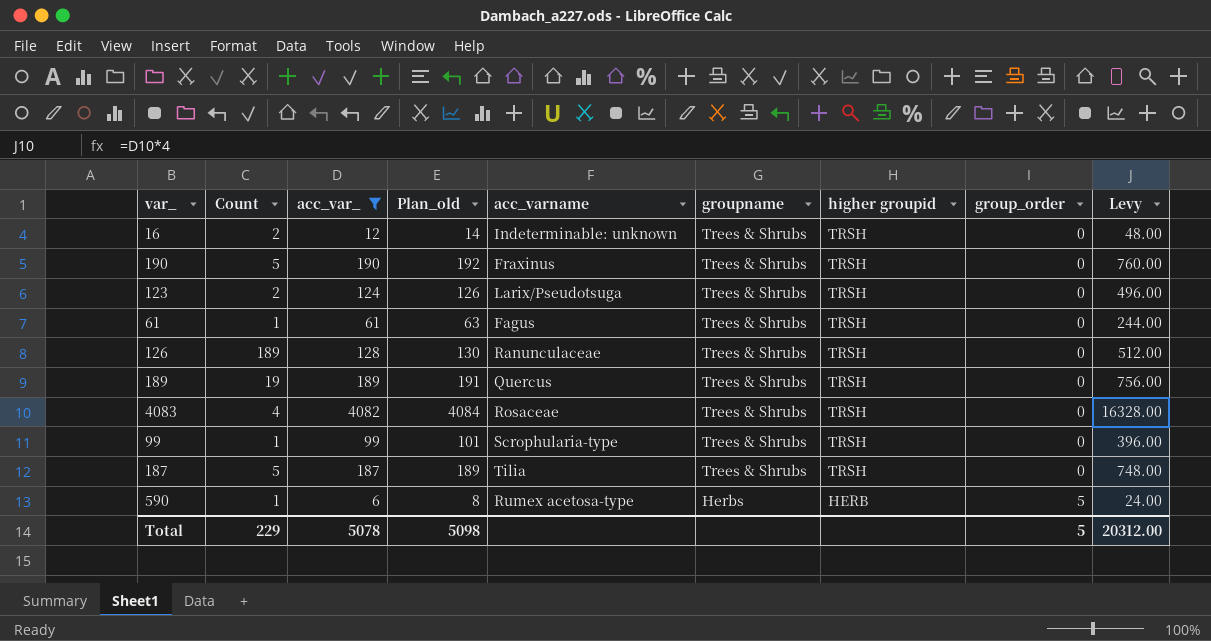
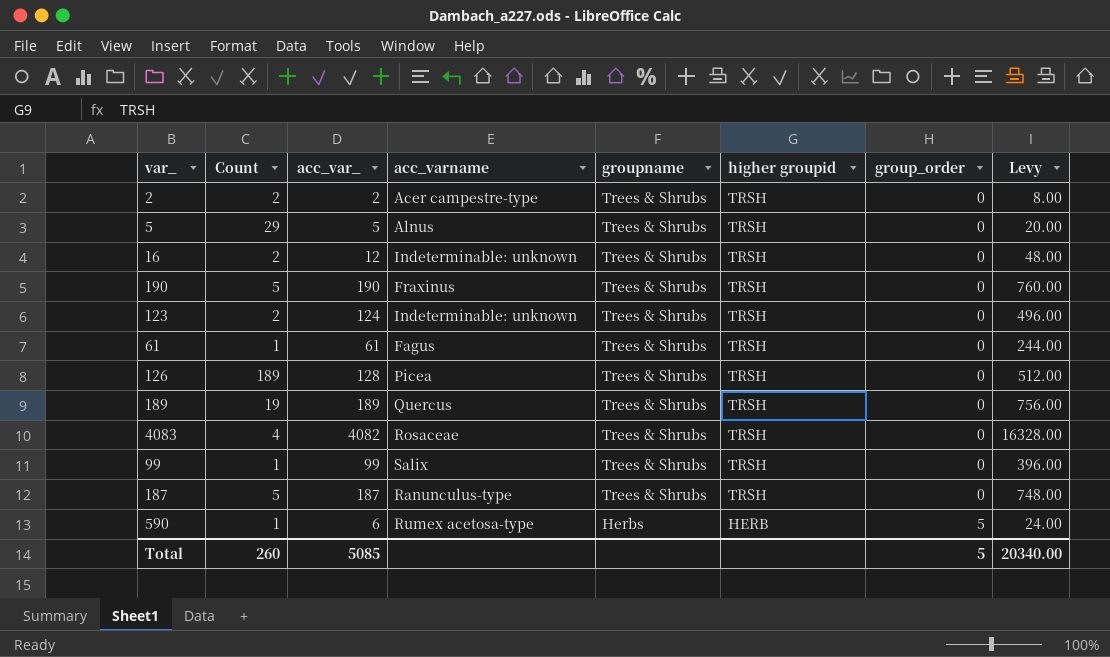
filter: acc_var_ >= 6 -> none
column Plan_old | formula: [acc_var_] + 2 -> none
123 | acc_varname: Larix/Pseudotsuga -> Indeterminable: unknown
126 | acc_varname: Ranunculaceae -> Picea
99 | acc_varname: Scrophularia-type -> Salix
187 | acc_varname: Tilia -> Ranunculus-type
Total | Count: 229 -> 260
Total | acc_var_: 5078 -> 5085
Total | Levy: 20312.00 -> 20340.00

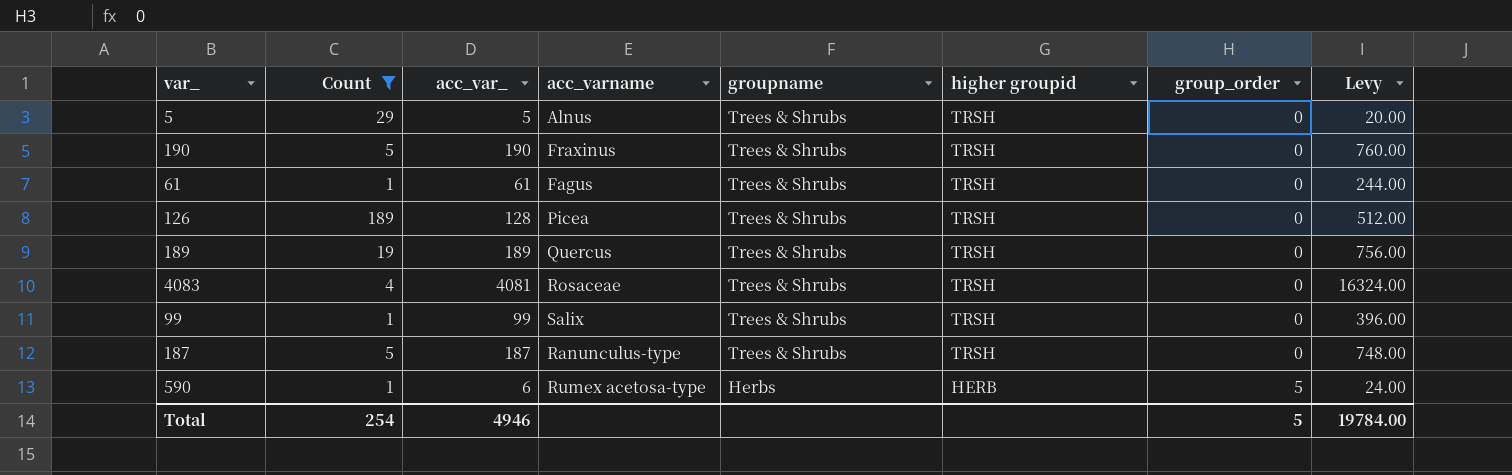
filter: none -> Count != 2
4083 | acc_var_: 4082 -> 4081
4083 | Levy: 16328.00 -> 16324.00
Total | Count: 260 -> 254
Total | acc_var_: 5085 -> 4946
Total | Levy: 20340.00 -> 19784.00

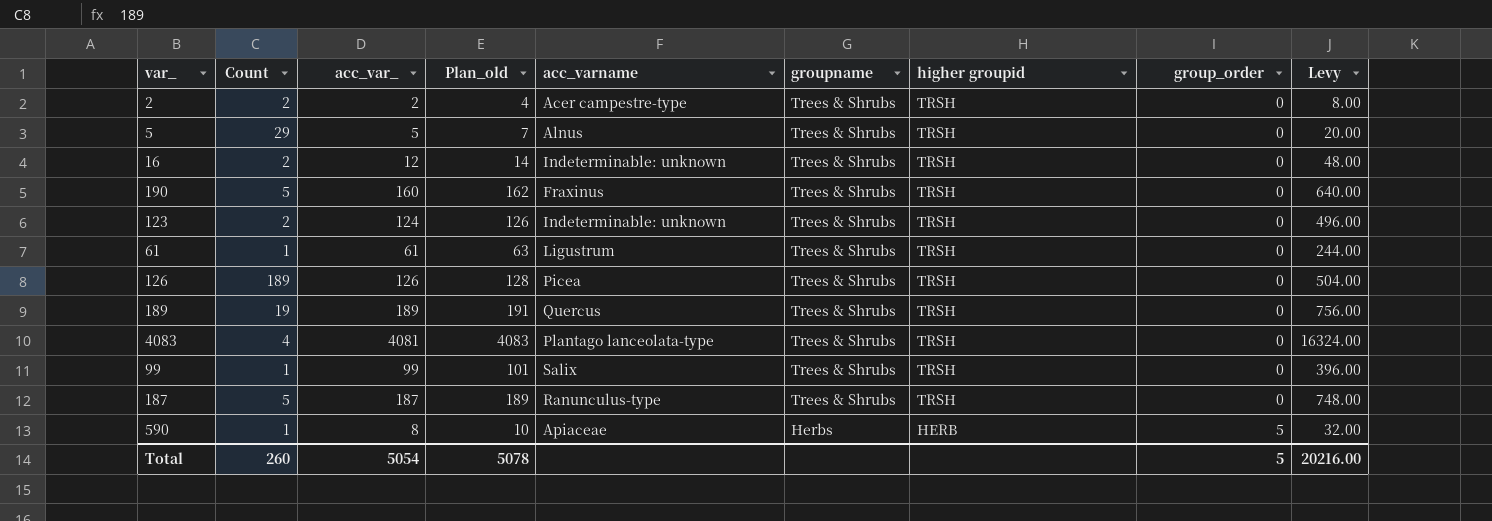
filter: Count != 2 -> none
column Plan_old | formula: none -> [acc_var_] + 2
190 | acc_var_: 190 -> 160
190 | Levy: 760.00 -> 640.00
61 | acc_varname: Fagus -> Ligustrum
126 | acc_var_: 128 -> 126
126 | Levy: 512.00 -> 504.00
4083 | acc_varname: Rosaceae -> Plantago lanceolata-type
590 | acc_var_: 6 -> 8
590 | acc_varname: Rumex acetosa-type -> Apiaceae
590 | Levy: 24.00 -> 32.00
Total | Count: 254 -> 260
Total | acc_var_: 4946 -> 5054
Total | Levy: 19784.00 -> 20216.00

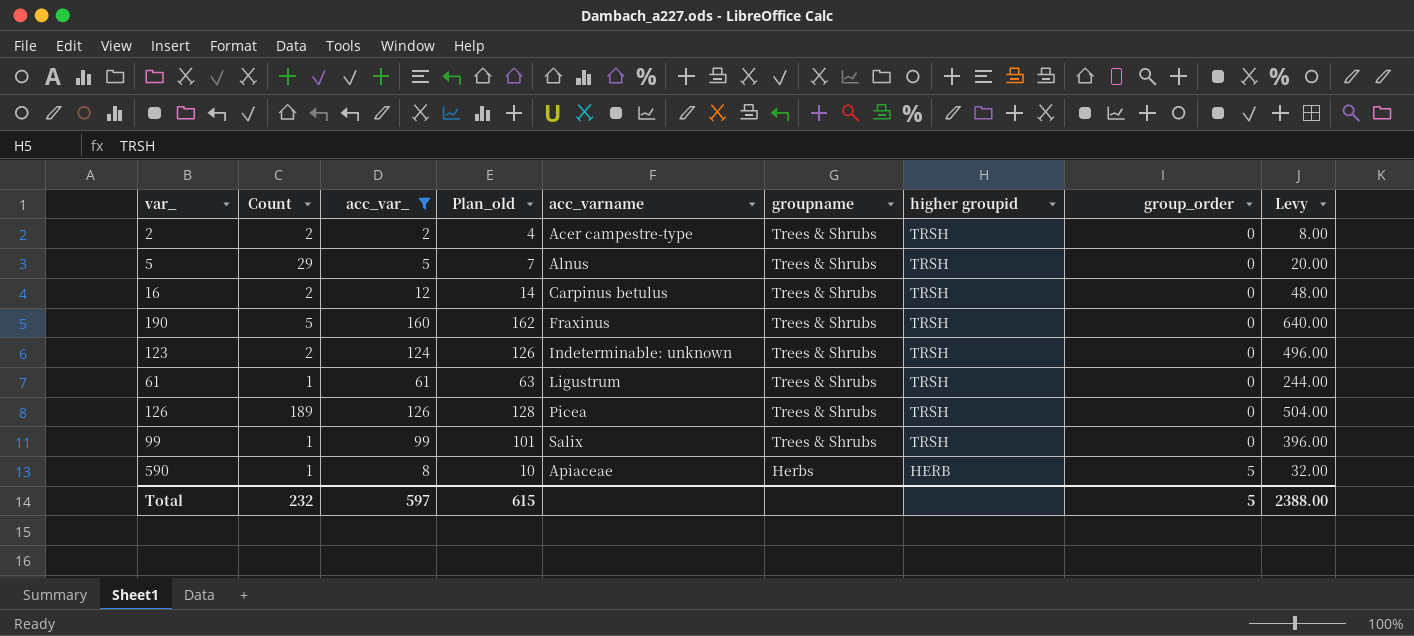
filter: none -> acc_var_ <= 160
16 | acc_varname: Indeterminable: unknown -> Carpinus betulus
Total | Count: 260 -> 232
Total | acc_var_: 5054 -> 597
Total | Plan_old: 5078 -> 615
Total | Levy: 20216.00 -> 2388.00

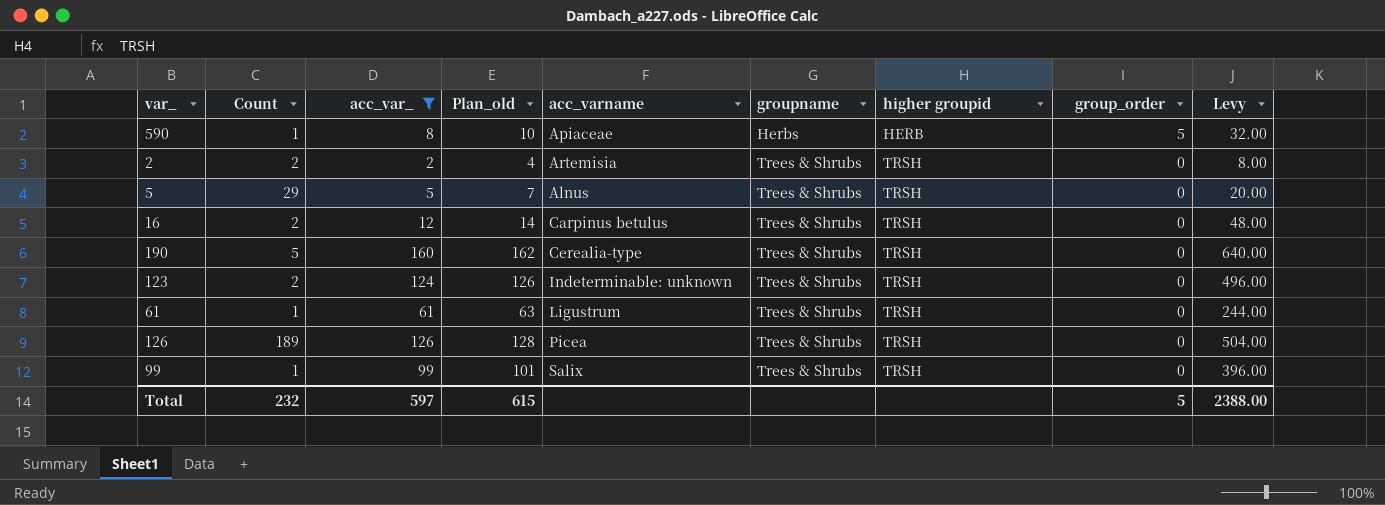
row order: groupname descending -> groupname ascending
2 | acc_varname: Acer campestre-type -> Artemisia
190 | acc_varname: Fraxinus -> Cerealia-type

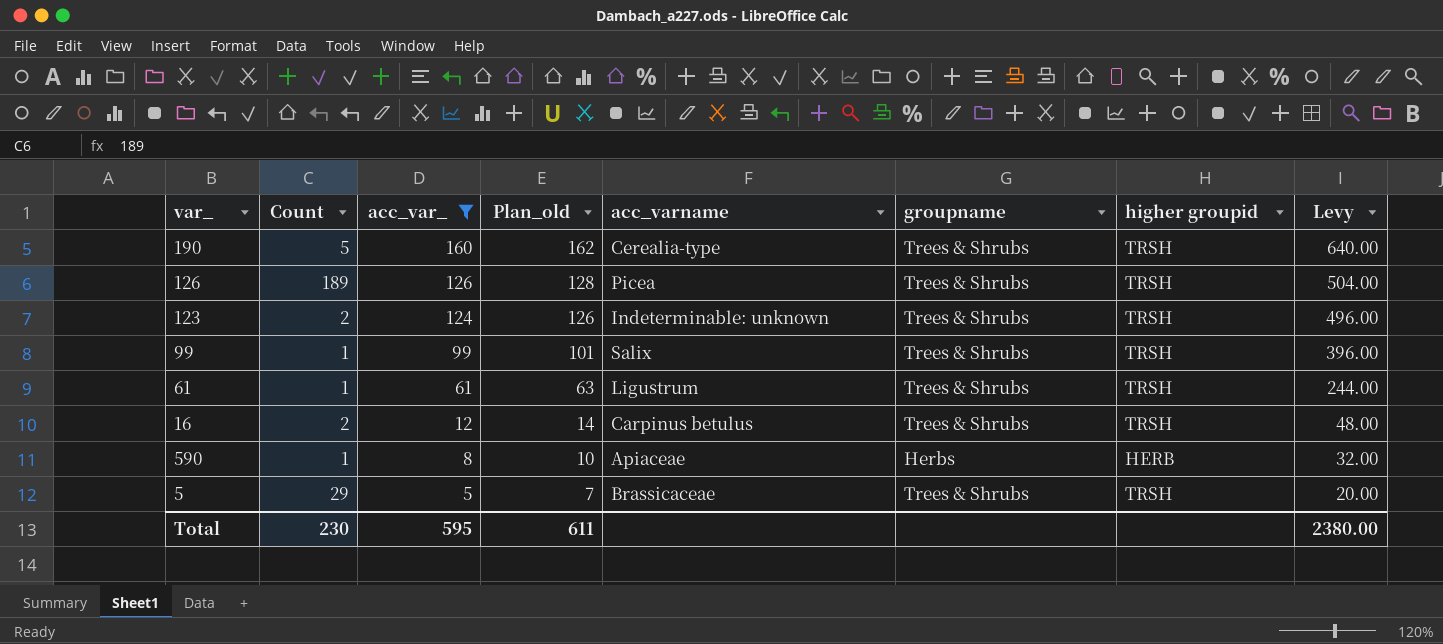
row order: groupname ascending -> acc_var_ descending
column group_order | position: 8 -> none
row 2: 2 | 2 | 4 | Artemisia | Trees & Shrubs | TRSH | 0 | 8.00 -> none
5 | acc_varname: Alnus -> Brassicaceae
Total | Count: 232 -> 230
Total | acc_var_: 597 -> 595
Total | Plan_old: 615 -> 611
Total | Levy: 2388.00 -> 2380.00

